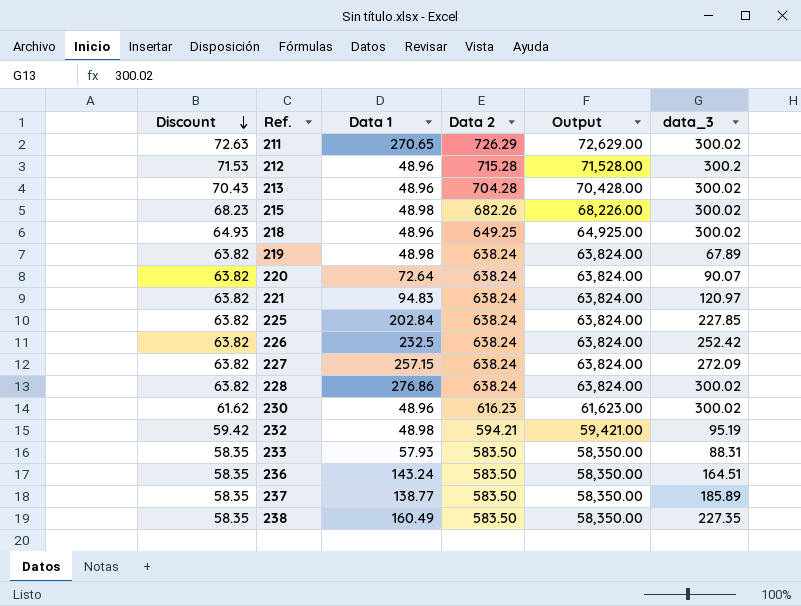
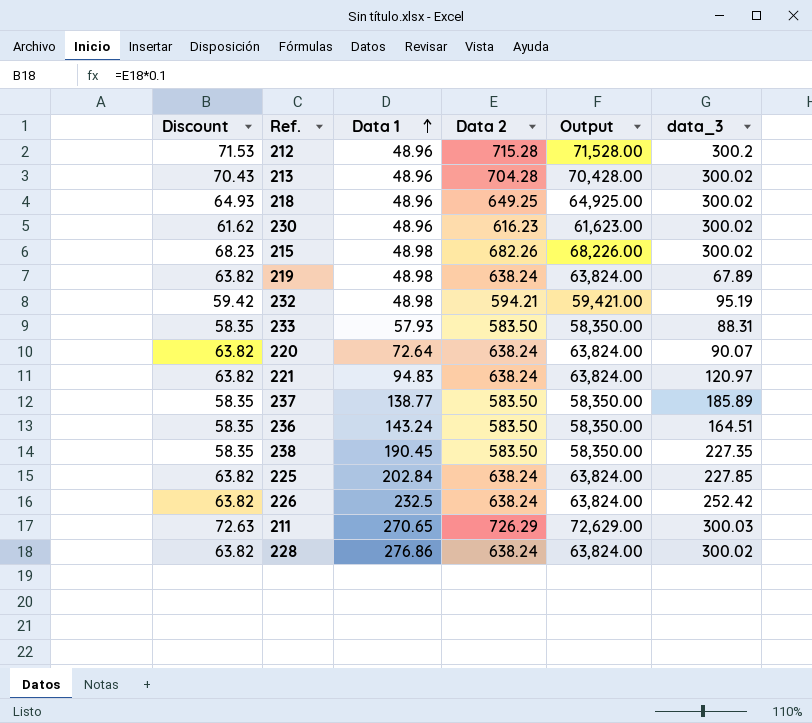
row order: Discount descending -> Data 1 ascending
row 227: 63.82 | 257.15 | 638.24 | 63,824.00 | 272.09 -> none
238 | Data 1: 160.49 -> 190.45
211 | data_3: 300.02 -> 300.03

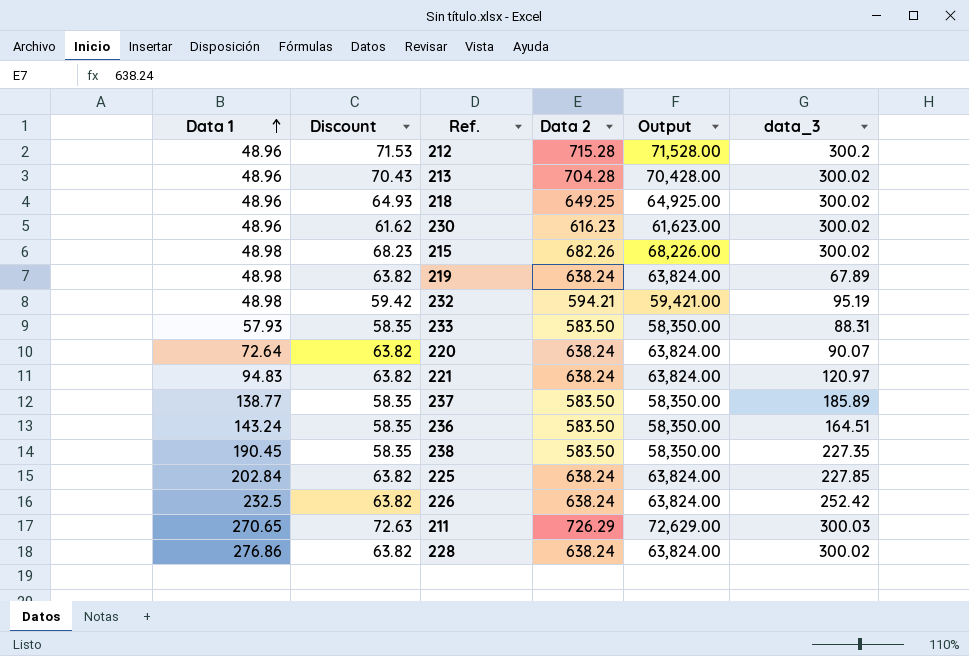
column Data 1 | position: 3 -> 1

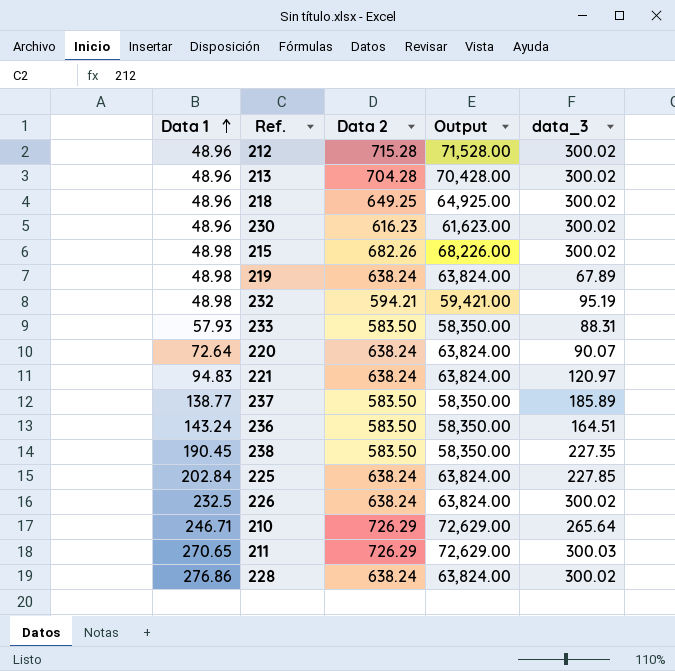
column Discount | formula: [Data 2] * 0.1 -> none
212 | data_3: 300.2 -> 300.02
226 | data_3: 252.42 -> 300.02
row 210: none -> 246.71 | 726.29 | 72,629.00 | 265.64

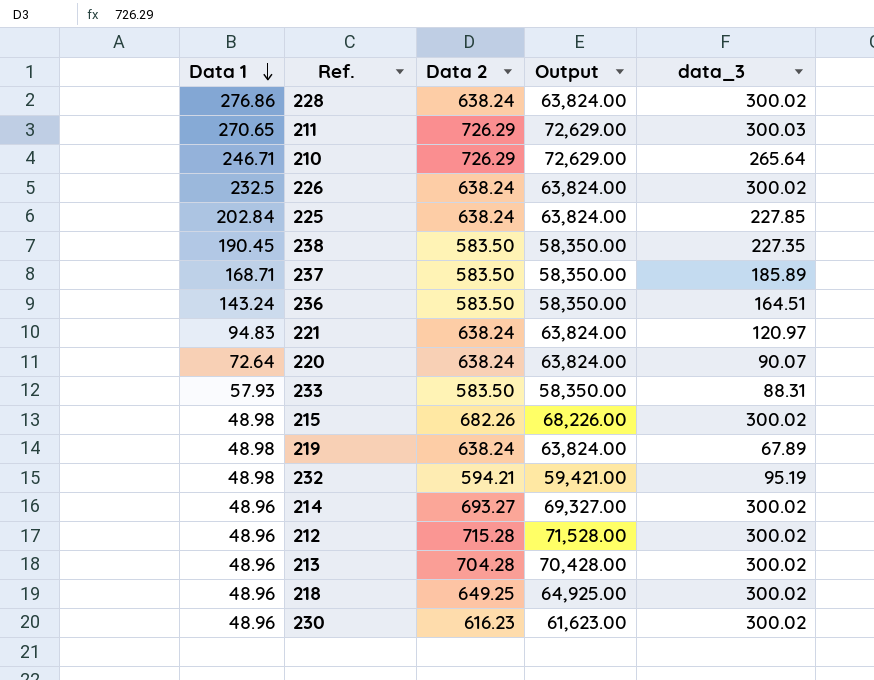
row order: Data 1 ascending -> Data 1 descending
237 | Data 1: 138.77 -> 168.71
row 214: none -> 48.96 | 693.27 | 69,327.00 | 300.02

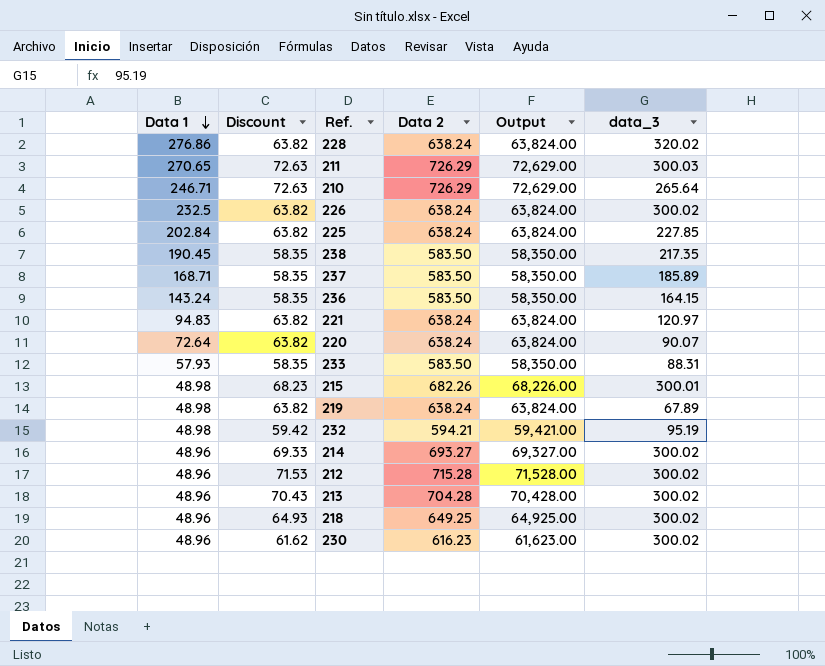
column Discount | formula: none -> [Data 2] * 0.1
228 | data_3: 300.02 -> 320.02
238 | data_3: 227.35 -> 217.35
236 | data_3: 164.51 -> 164.15
215 | data_3: 300.02 -> 300.01

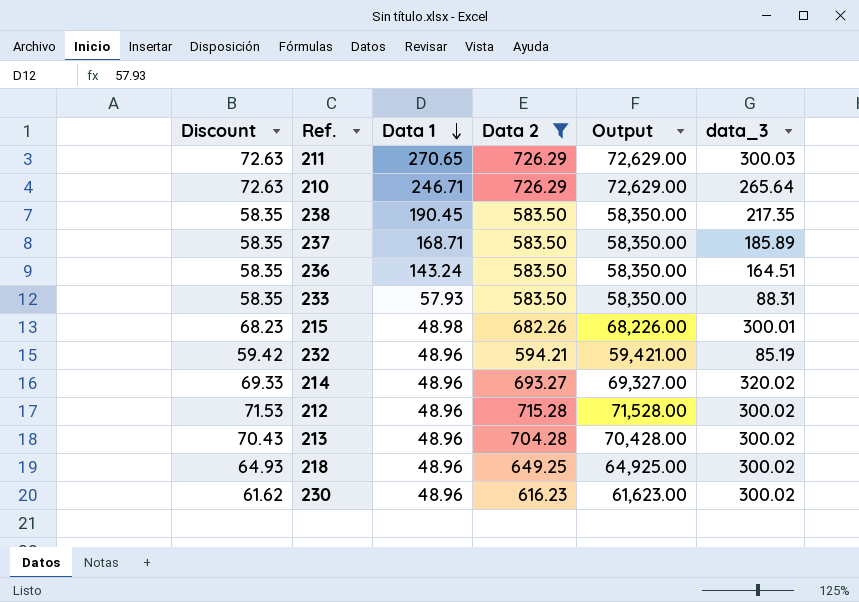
filter: none -> Data 2 != 638.24
column Data 1 | position: 1 -> 3
236 | data_3: 164.15 -> 164.51
232 | Data 1: 48.98 -> 48.96
232 | data_3: 95.19 -> 85.19
214 | data_3: 300.02 -> 320.02

